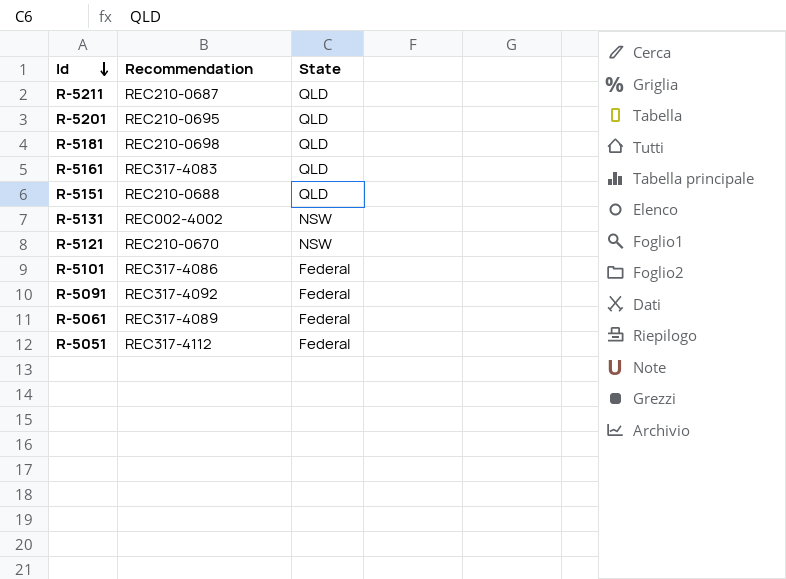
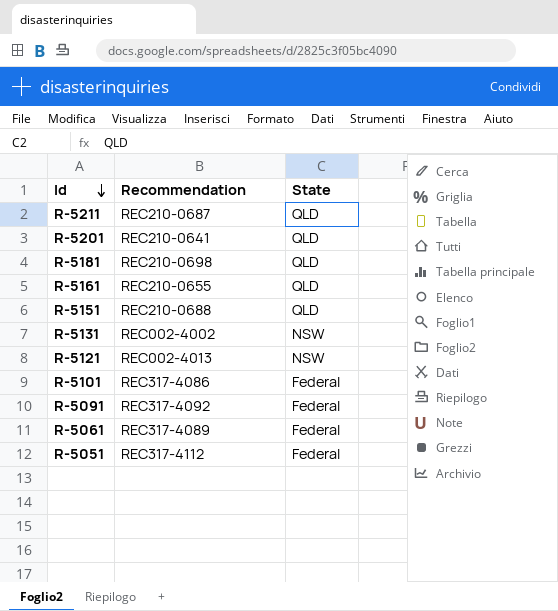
R-5201 | Recommendation: REC210-0695 -> REC210-0641
R-5161 | Recommendation: REC317-4083 -> REC210-0655
R-5121 | Recommendation: REC210-0670 -> REC002-4013

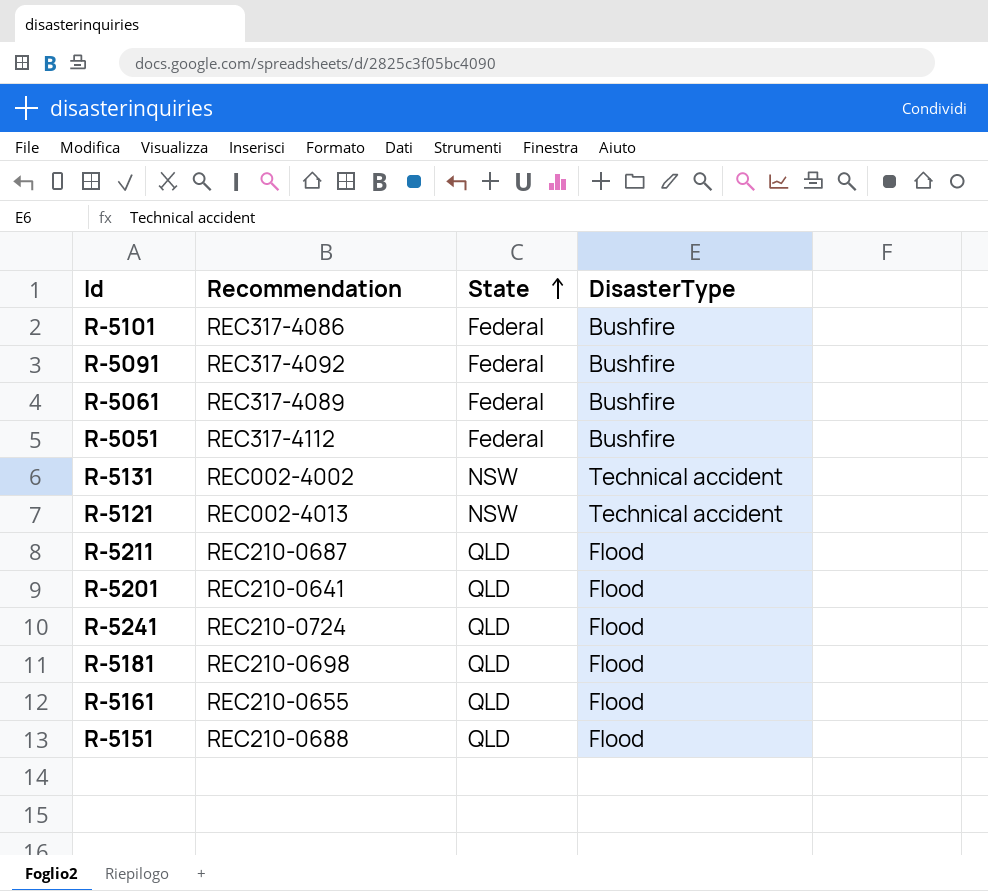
row order: Id descending -> State ascending
column DisasterType | position: none -> 4
row R-5241: none -> REC210-0724 | QLD | Flood

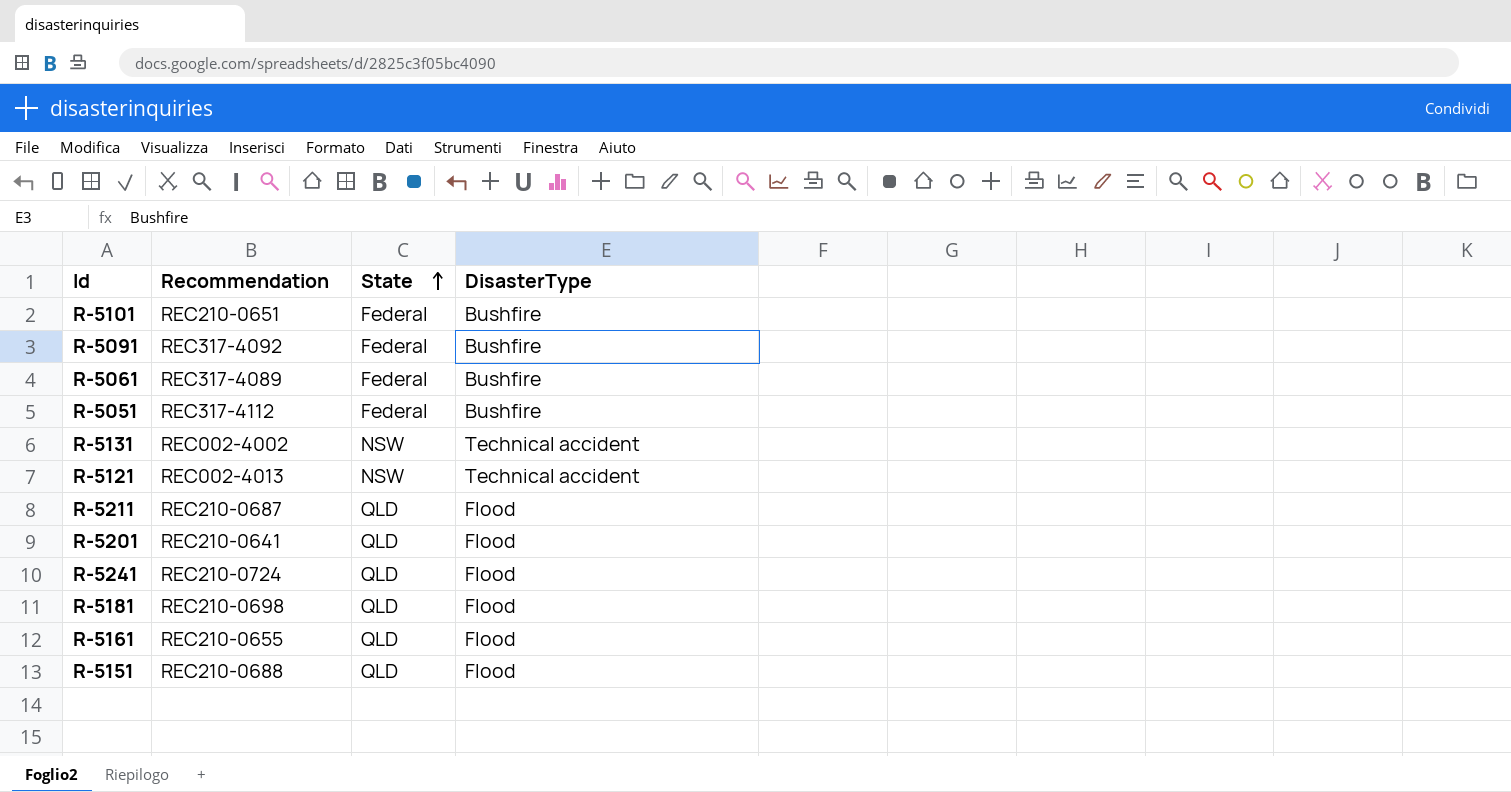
R-5101 | Recommendation: REC317-4086 -> REC210-0651

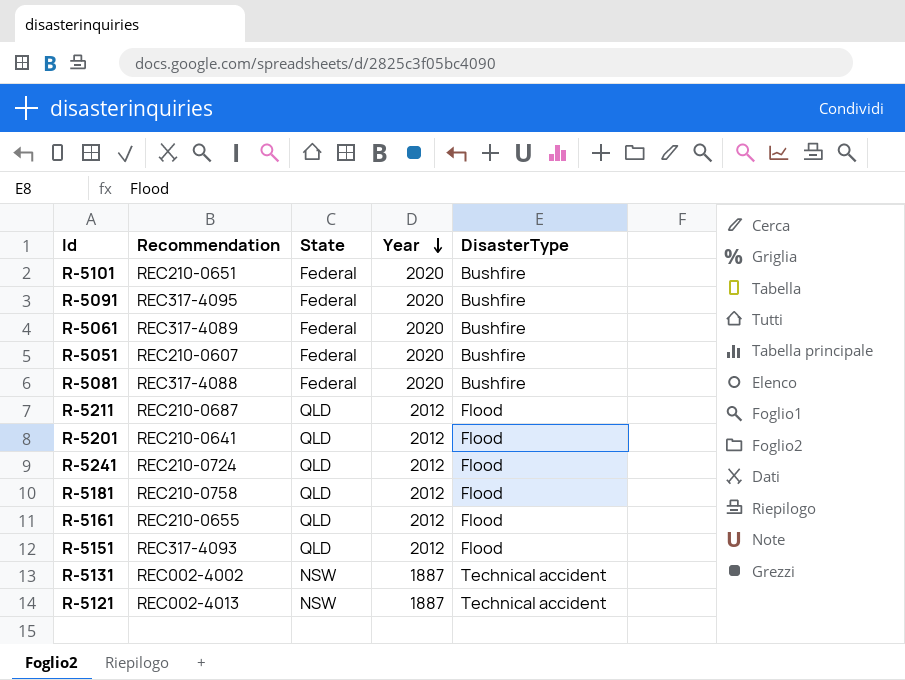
row order: State ascending -> Year descending
column Year | position: none -> 4
R-5091 | Recommendation: REC317-4092 -> REC317-4095
R-5051 | Recommendation: REC317-4112 -> REC210-0607
row R-5081: none -> REC317-4088 | Federal | 2020 | Bushfire
R-5181 | Recommendation: REC210-0698 -> REC210-0758
R-5151 | Recommendation: REC210-0688 -> REC317-4093

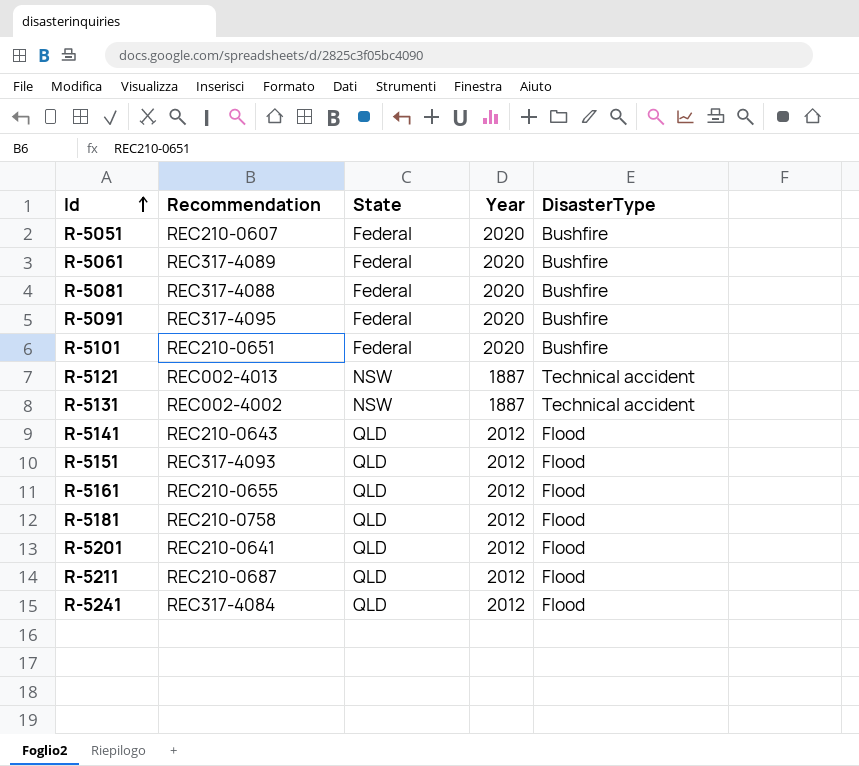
row order: Year descending -> Id ascending
row R-5141: none -> REC210-0643 | QLD | 2012 | Flood
R-5241 | Recommendation: REC210-0724 -> REC317-4084

